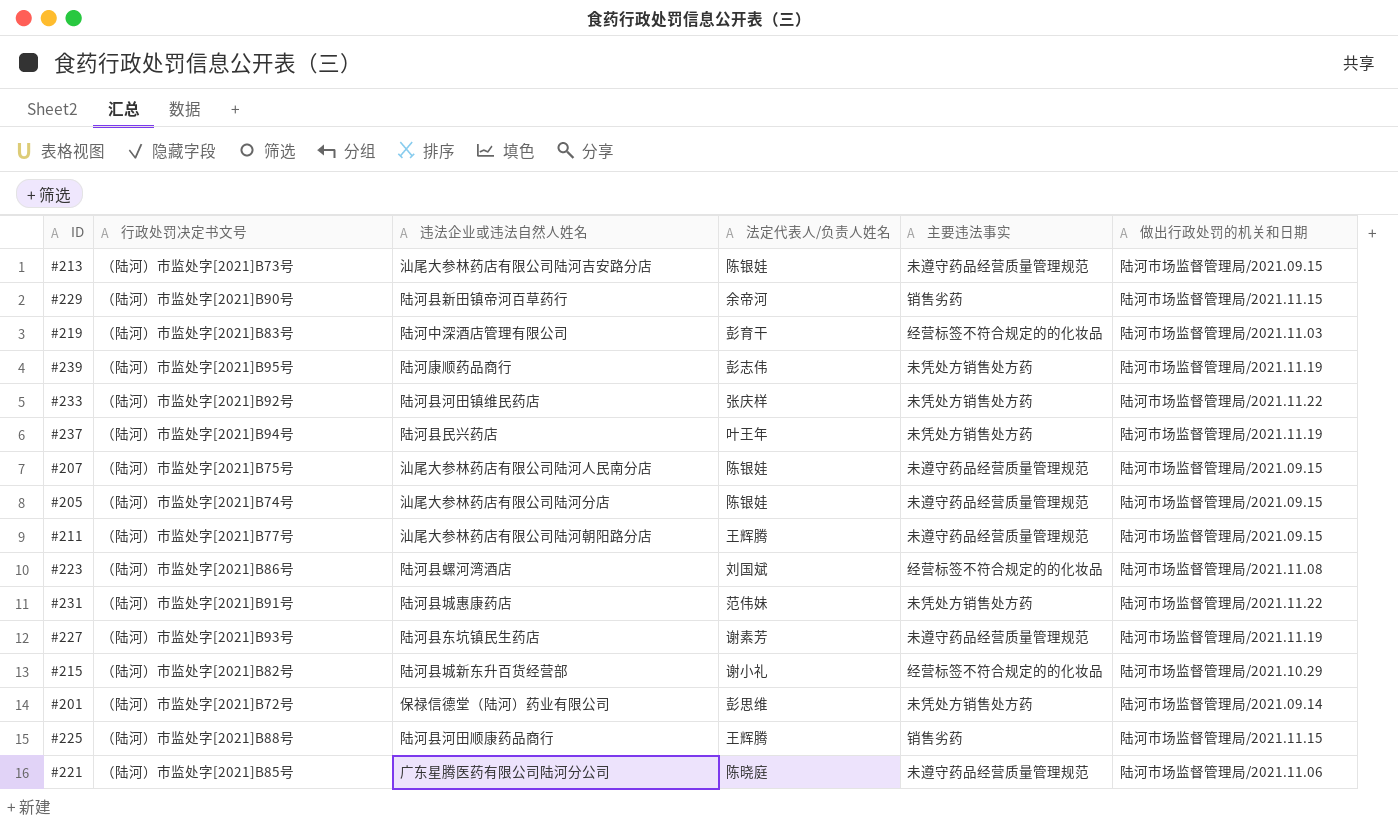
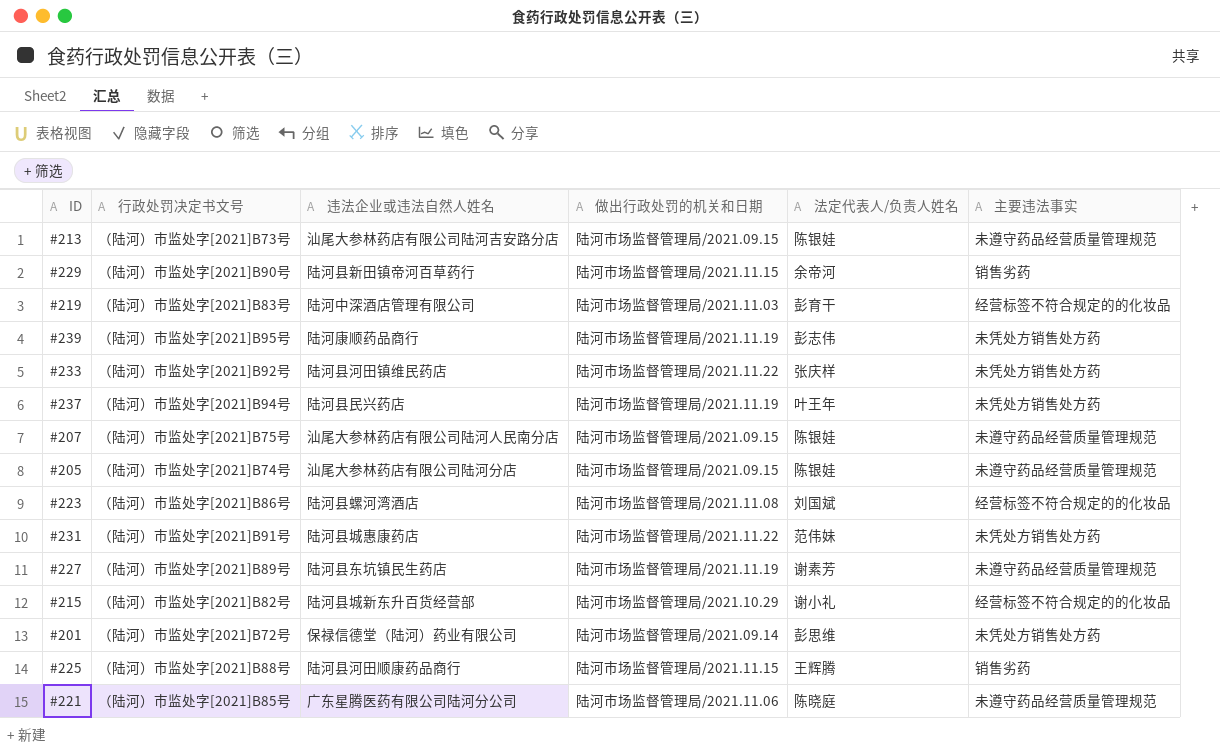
column 做出行政处罚的机关和日期 | position: 6 -> 4
row #211: （陆河）市监处字[2021]B77号 | 汕尾大参林药店有限公司陆河朝阳路分店 | 王辉腾 | 未遵守药品经营质量管理规范 | 陆河市场监督管理局/2021.09.15 -> none
#227 | 行政处罚决定书文号: （陆河）市监处字[2021]B93号 -> （陆河）市监处字[2021]B89号

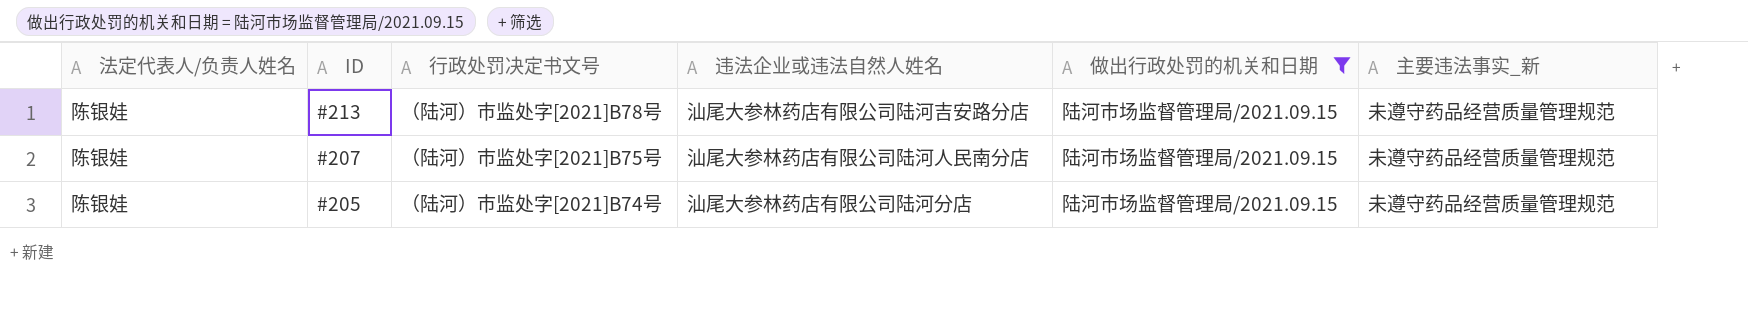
filter: none -> 做出行政处罚的机关和日期 = 陆河市场监督管理局/2021.09.15
column 法定代表人/负责人姓名 | position: 5 -> 1
column name: 主要违法事实 -> 主要违法事实_新
#213 | 行政处罚决定书文号: （陆河）市监处字[2021]B73号 -> （陆河）市监处字[2021]B78号

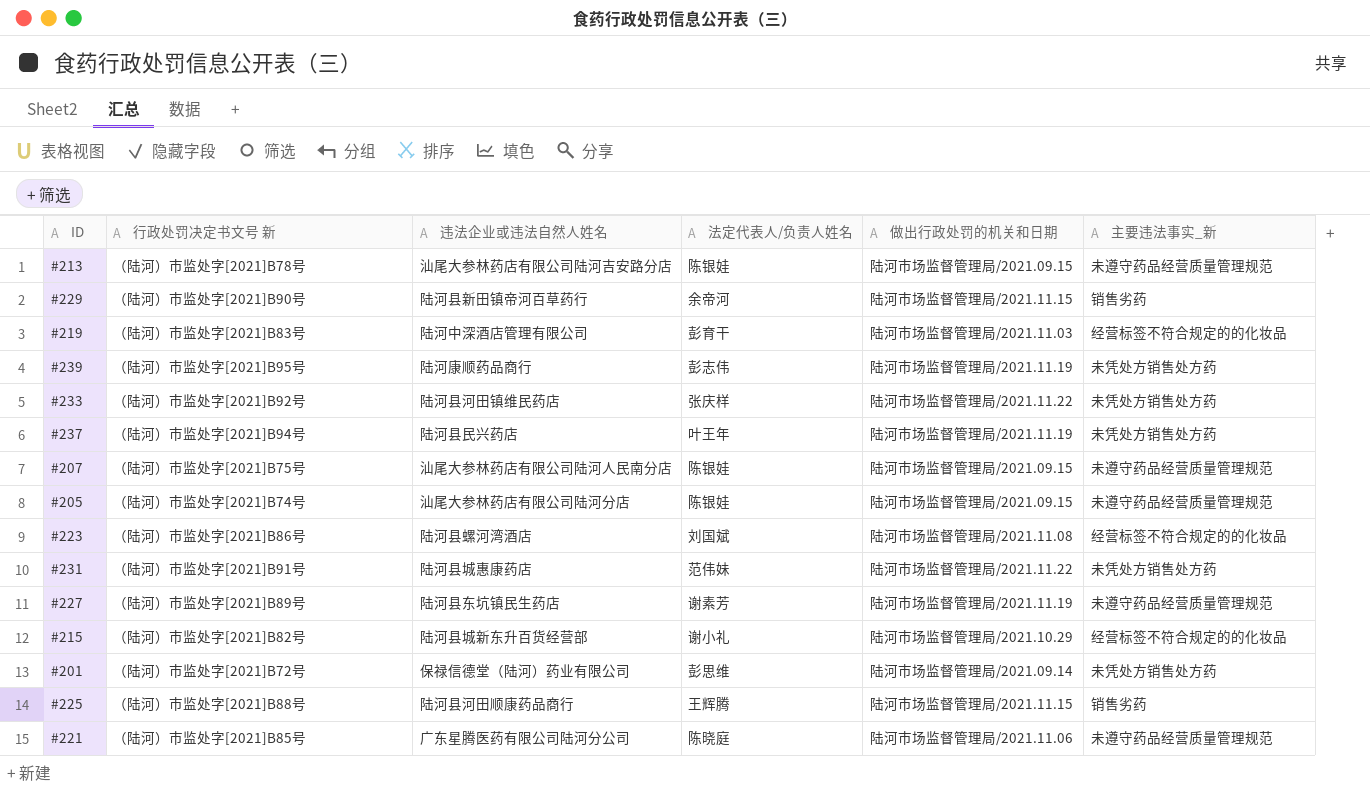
filter: 做出行政处罚的机关和日期 = 陆河市场监督管理局/2021.09.15 -> none
column name: 行政处罚决定书文号 -> 行政处罚决定书文号 新
column 法定代表人/负责人姓名 | position: 1 -> 4

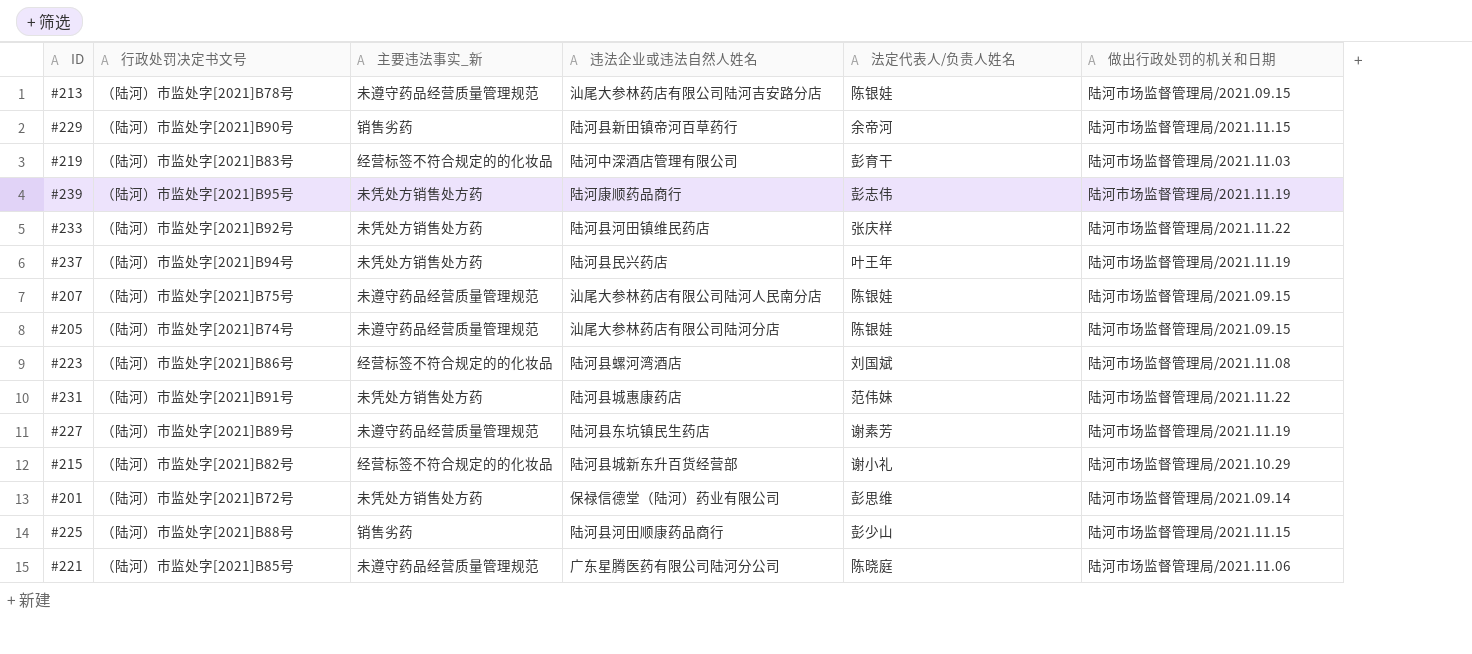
column name: 行政处罚决定书文号 新 -> 行政处罚决定书文号
column 主要违法事实_新 | position: 6 -> 3
#225 | 法定代表人/负责人姓名: 王辉腾 -> 彭少山

